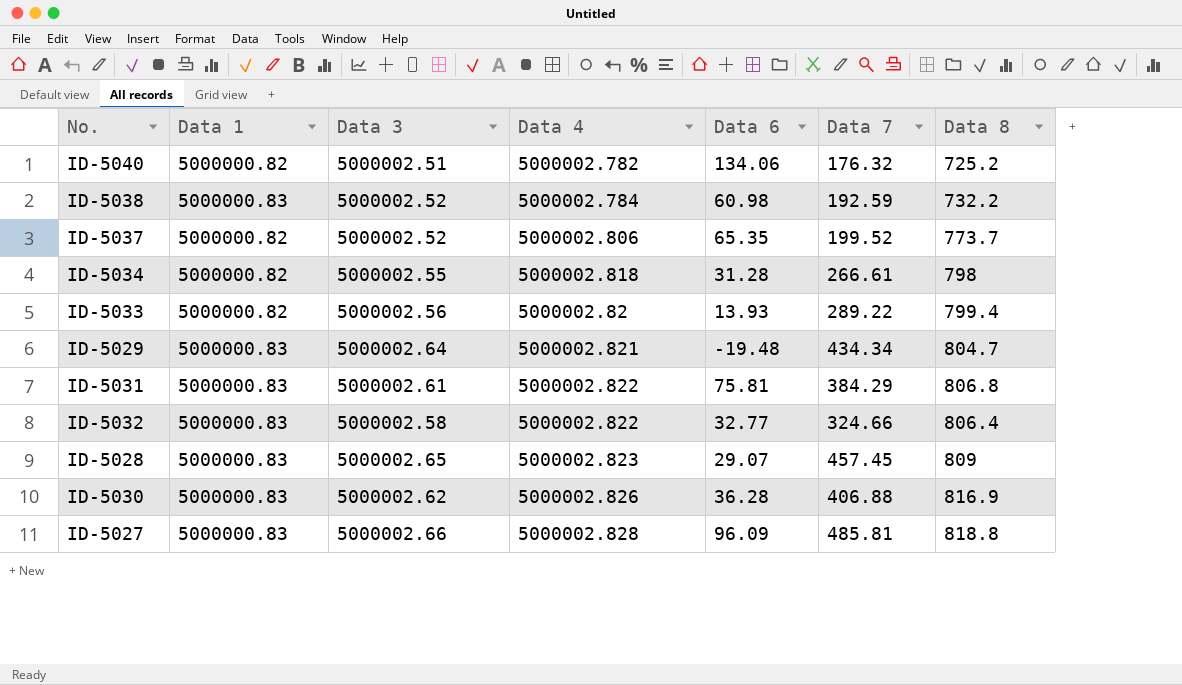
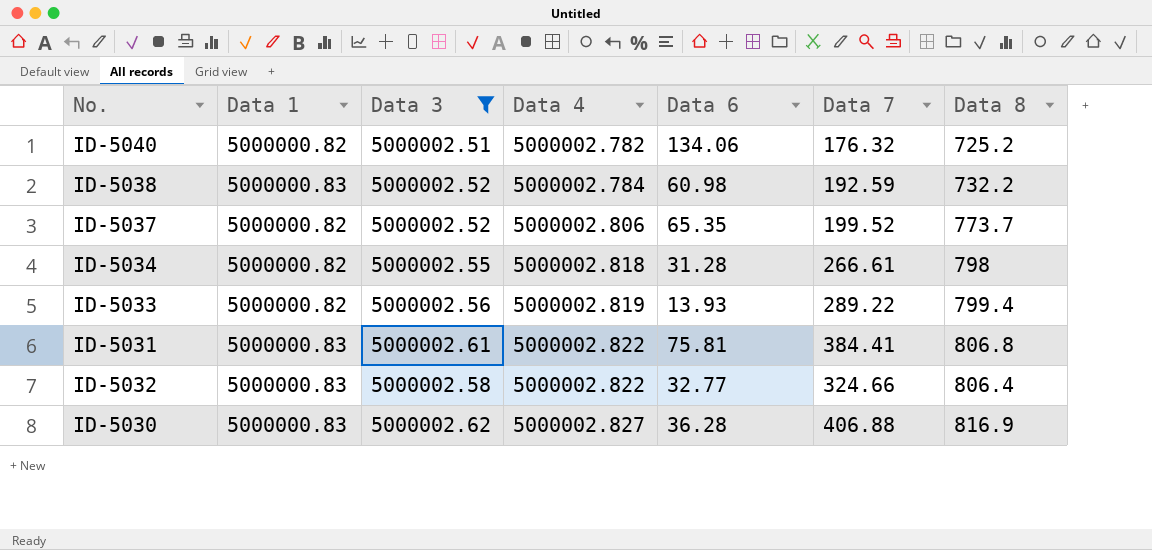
filter: none -> Data 3 <= 5000002.62
ID-5033 | Data 4: 5000002.82 -> 5000002.819
ID-5031 | Data 7: 384.29 -> 384.41
ID-5030 | Data 4: 5000002.826 -> 5000002.827

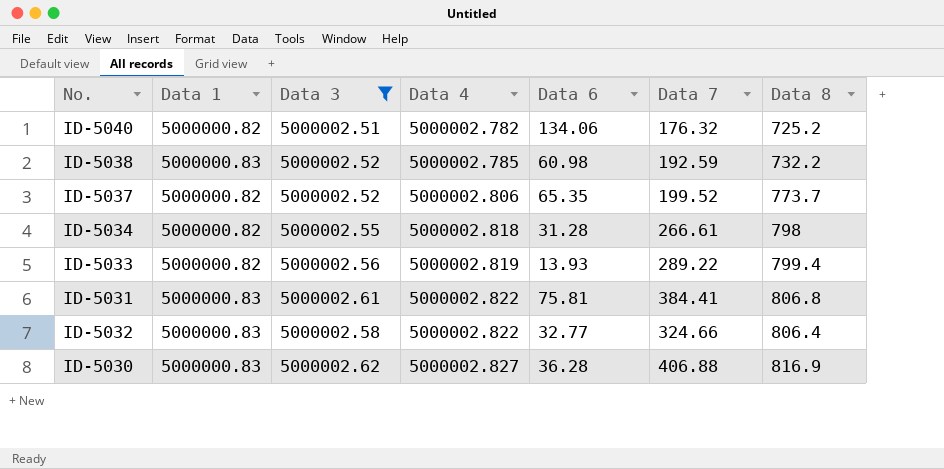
ID-5038 | Data 4: 5000002.784 -> 5000002.785

